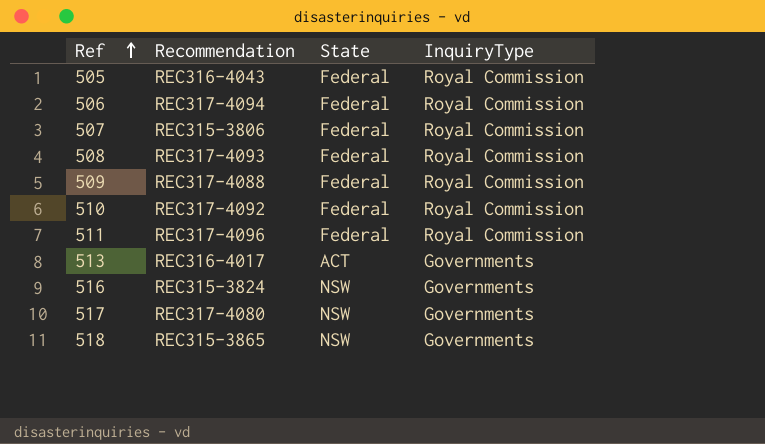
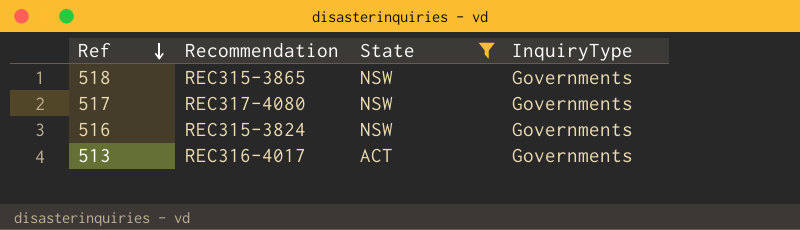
filter: none -> State != Federal
row order: Ref ascending -> Ref descending

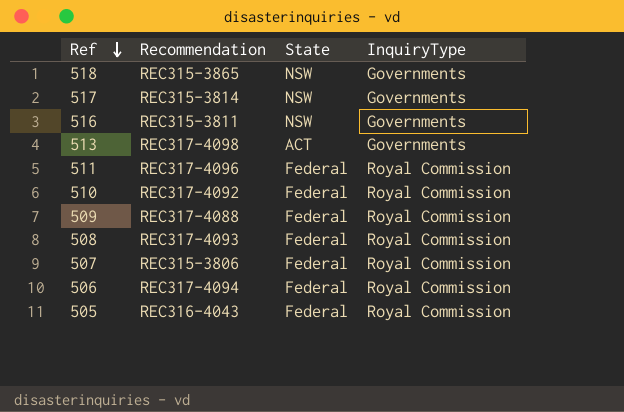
filter: State != Federal -> none
517 | Recommendation: REC317-4080 -> REC315-3814
516 | Recommendation: REC315-3824 -> REC315-3811
513 | Recommendation: REC316-4017 -> REC317-4098

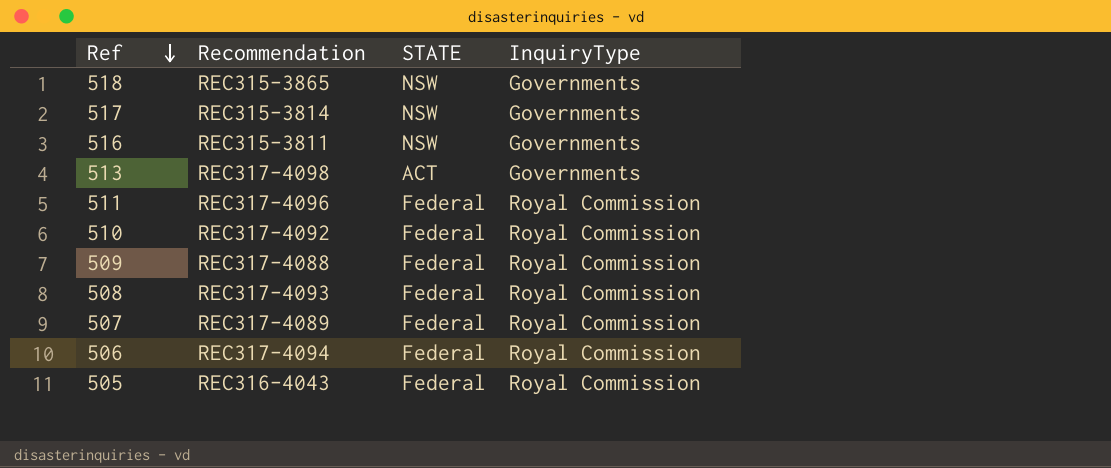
column name: State -> STATE
507 | Recommendation: REC315-3806 -> REC317-4089

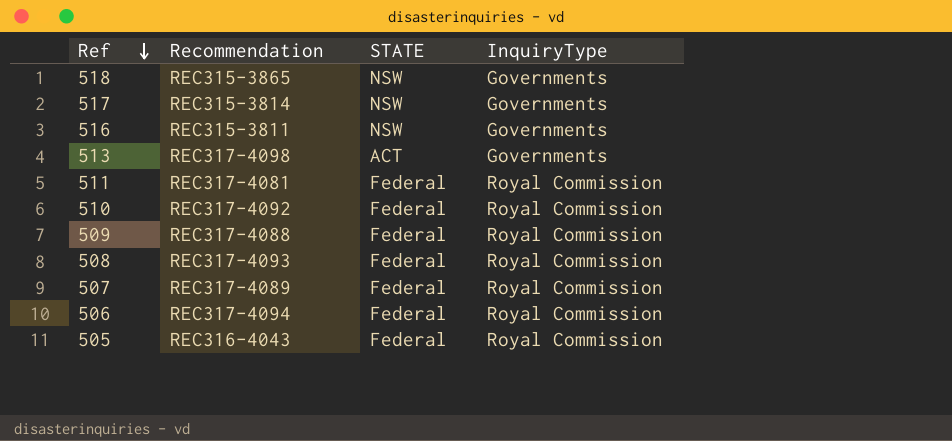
511 | Recommendation: REC317-4096 -> REC317-4081

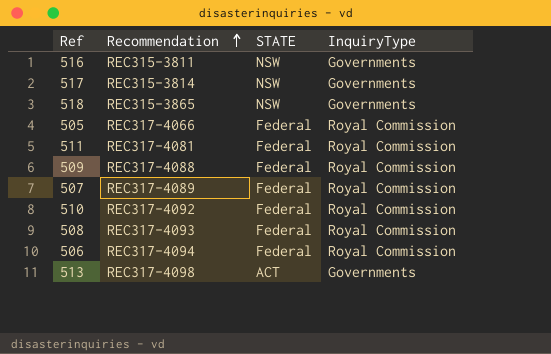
row order: Ref descending -> Recommendation ascending
505 | Recommendation: REC316-4043 -> REC317-4066

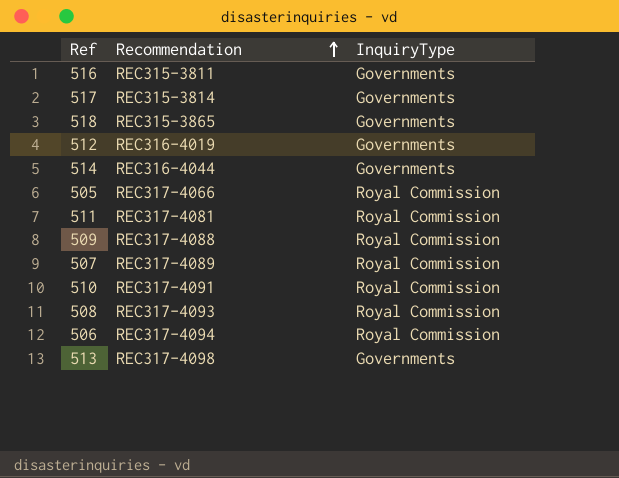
column STATE | position: 3 -> none
row 512: none -> REC316-4019 | Governments
row 514: none -> REC316-4044 | Governments
510 | Recommendation: REC317-4092 -> REC317-4091

